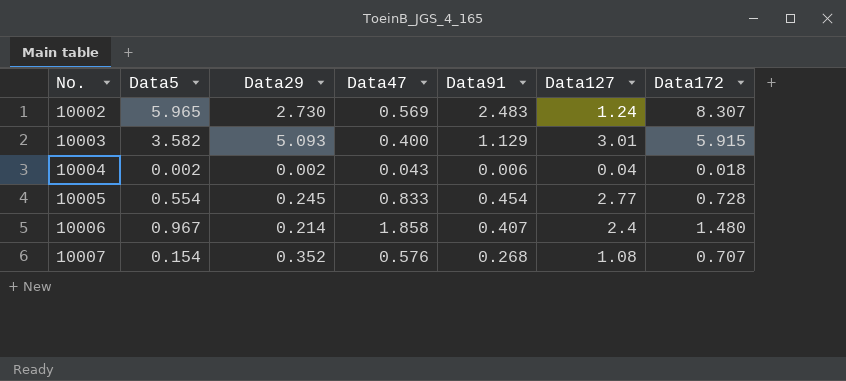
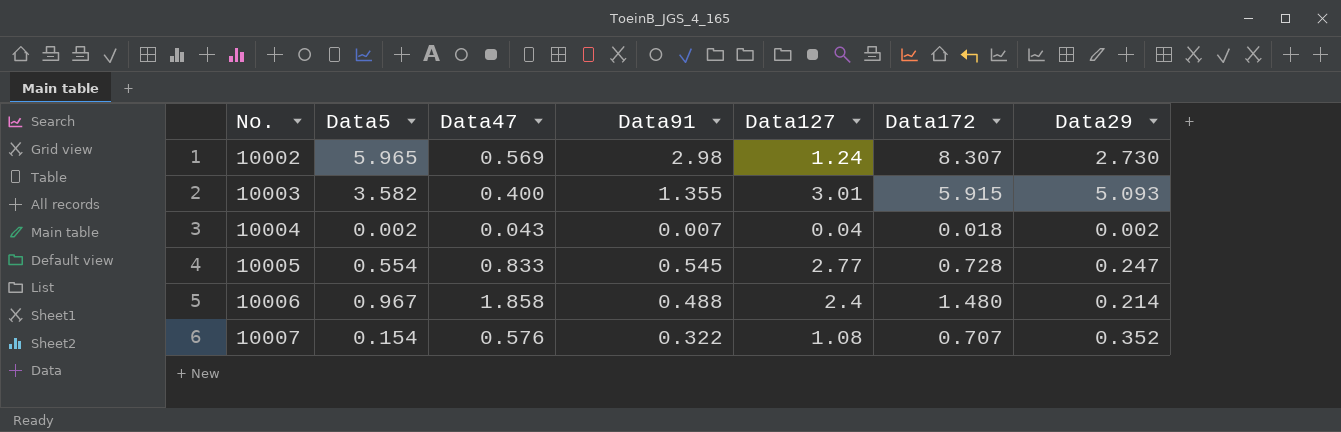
column Data29 | position: 3 -> 7
10002 | Data91: 2.483 -> 2.98
10003 | Data91: 1.129 -> 1.355
10004 | Data91: 0.006 -> 0.007
10005 | Data91: 0.454 -> 0.545
10005 | Data29: 0.245 -> 0.247
10006 | Data91: 0.407 -> 0.488
10007 | Data91: 0.268 -> 0.322

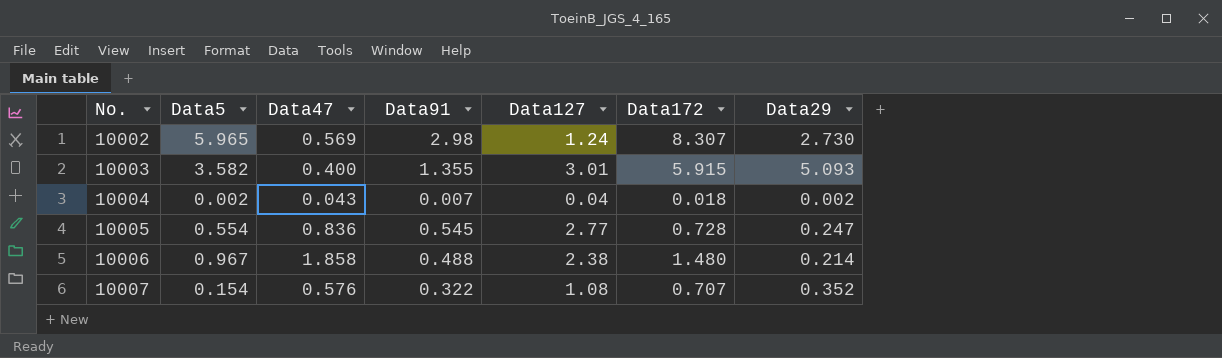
10005 | Data47: 0.833 -> 0.836
10006 | Data127: 2.4 -> 2.38

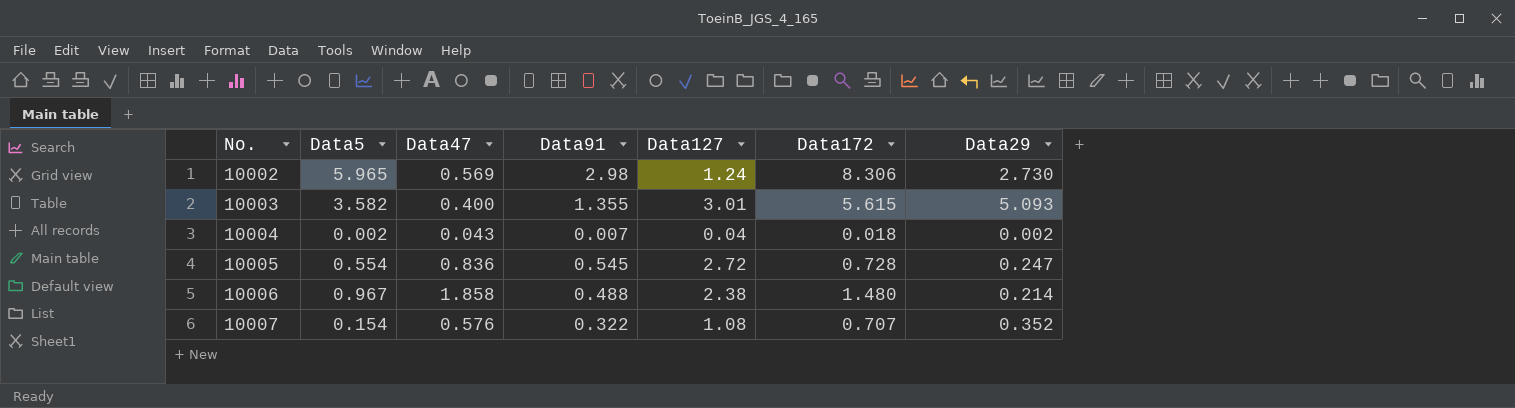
10002 | Data172: 8.307 -> 8.306
10003 | Data172: 5.915 -> 5.615
10005 | Data127: 2.77 -> 2.72

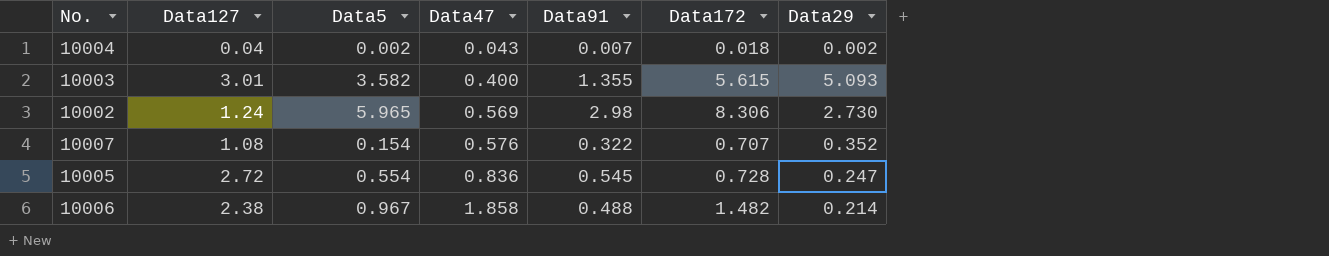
row order: No. ascending -> Data47 ascending
column Data127 | position: 5 -> 2
10006 | Data172: 1.480 -> 1.482

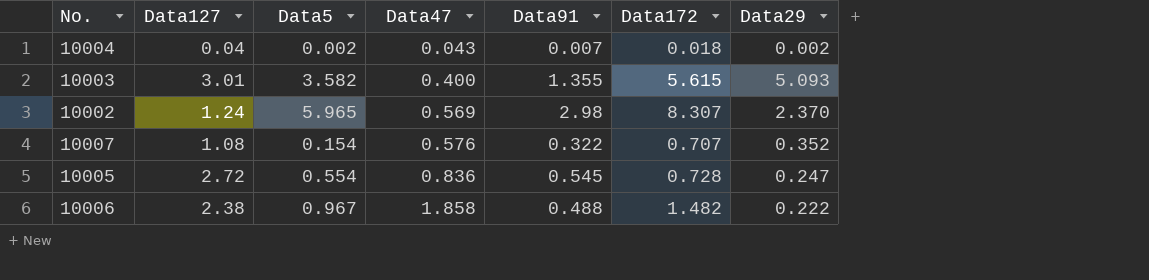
10002 | Data172: 8.306 -> 8.307
10002 | Data29: 2.730 -> 2.370
10006 | Data29: 0.214 -> 0.222

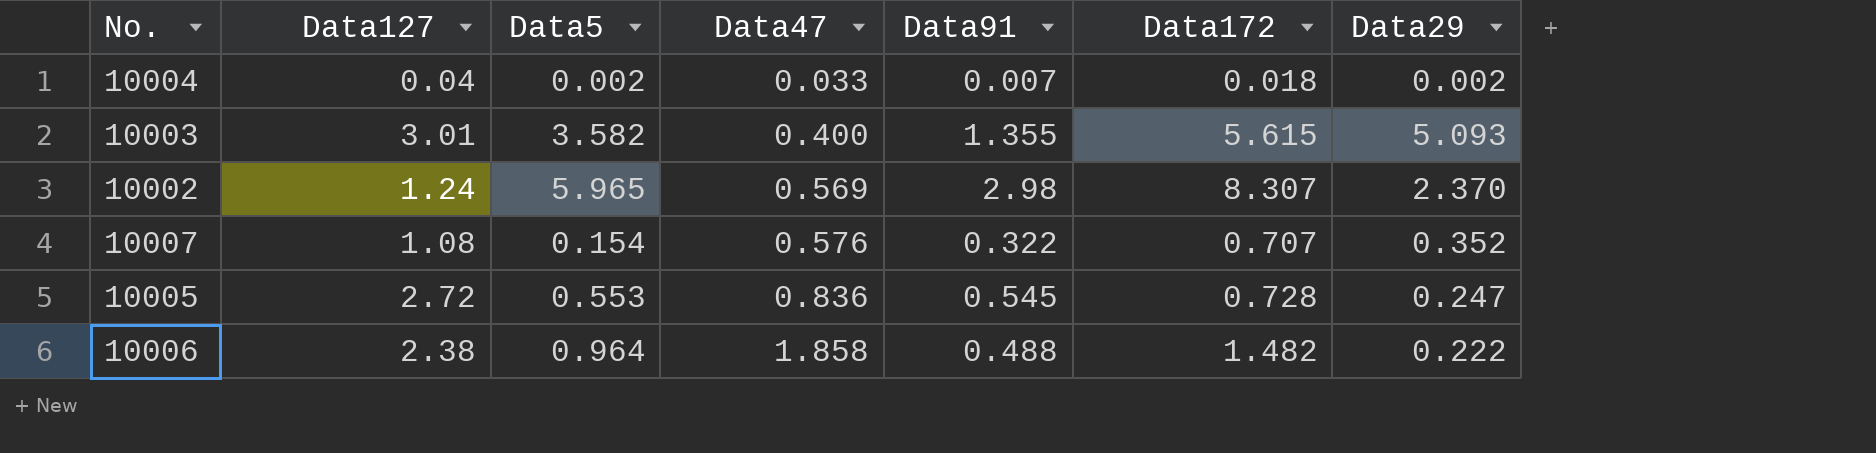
10004 | Data47: 0.043 -> 0.033
10005 | Data5: 0.554 -> 0.553
10006 | Data5: 0.967 -> 0.964

